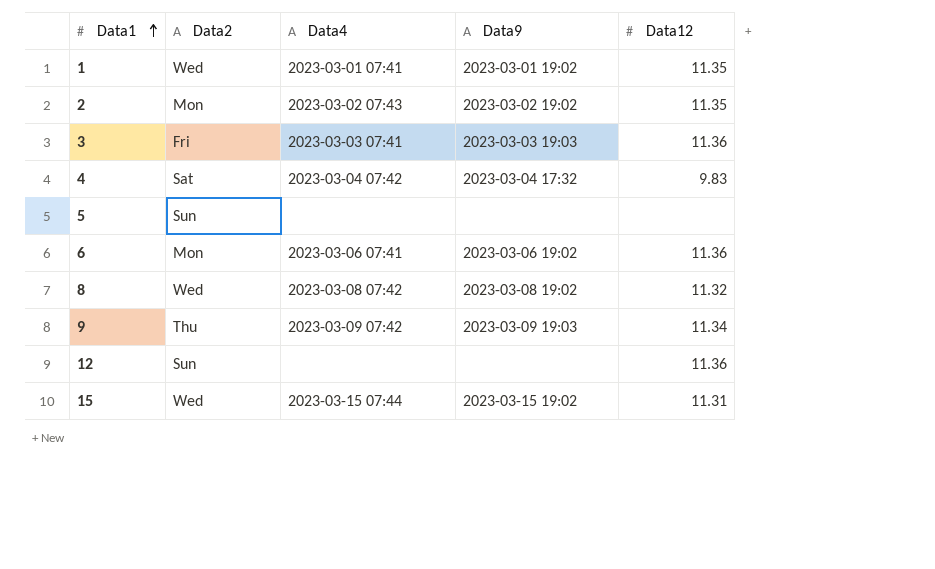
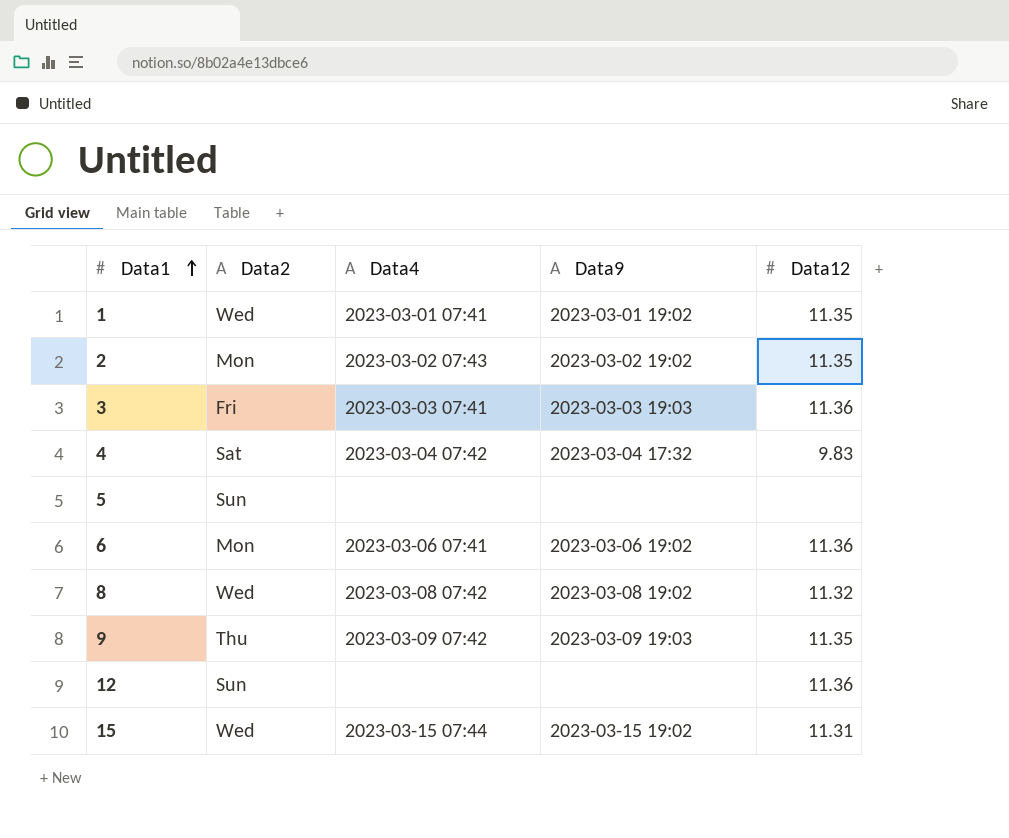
9 | Data12: 11.34 -> 11.35

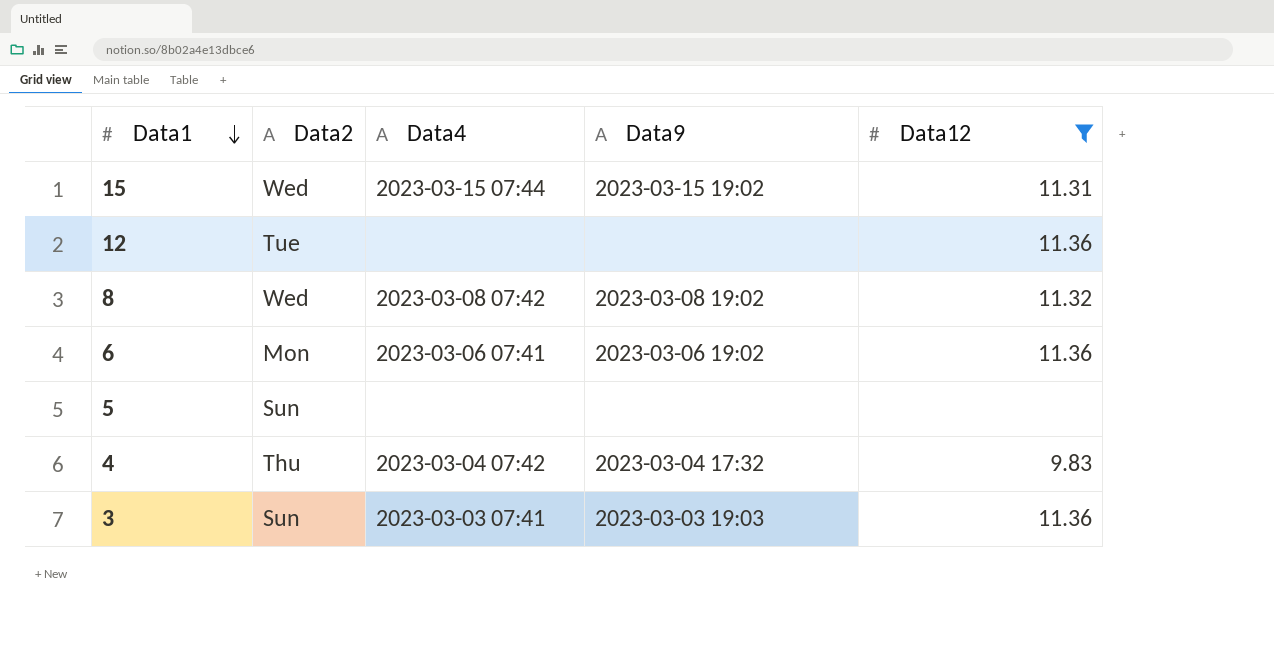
filter: none -> Data12 != 11.35
row order: Data1 ascending -> Data1 descending
12 | Data2: Sun -> Tue
4 | Data2: Sat -> Thu
3 | Data2: Fri -> Sun

